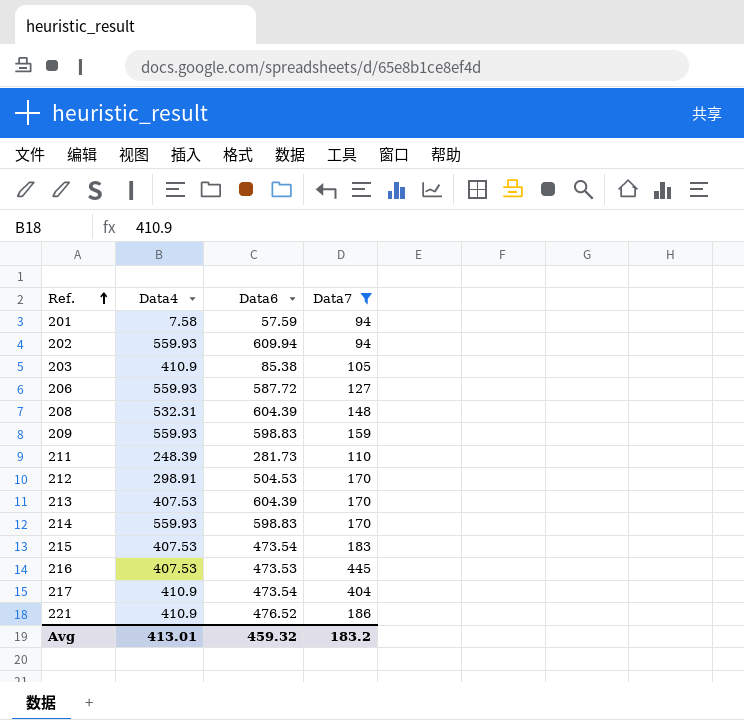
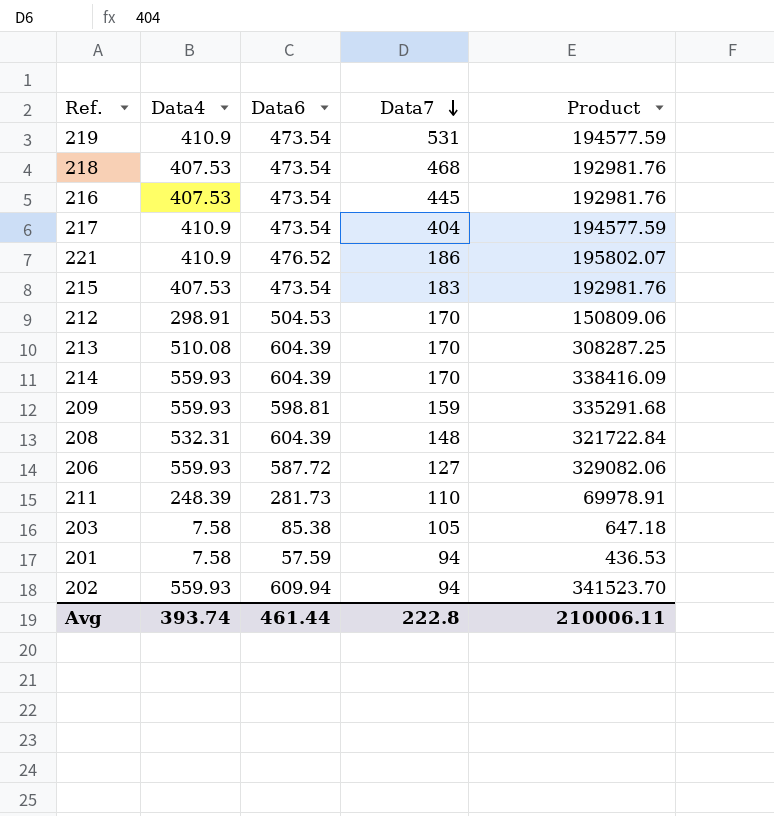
filter: Data7 <= 445 -> none
row order: Ref. ascending -> Data7 descending
column Product | formula: none -> [Data4] * [Data6]
216 | Data6: 473.53 -> 473.54
213 | Data4: 407.53 -> 510.08
214 | Data6: 598.83 -> 604.39
209 | Data6: 598.83 -> 598.81
203 | Data4: 410.9 -> 7.58
Avg | Data4: 413.01 -> 393.74
Avg | Data6: 459.32 -> 461.44
Avg | Data7: 183.2 -> 222.8

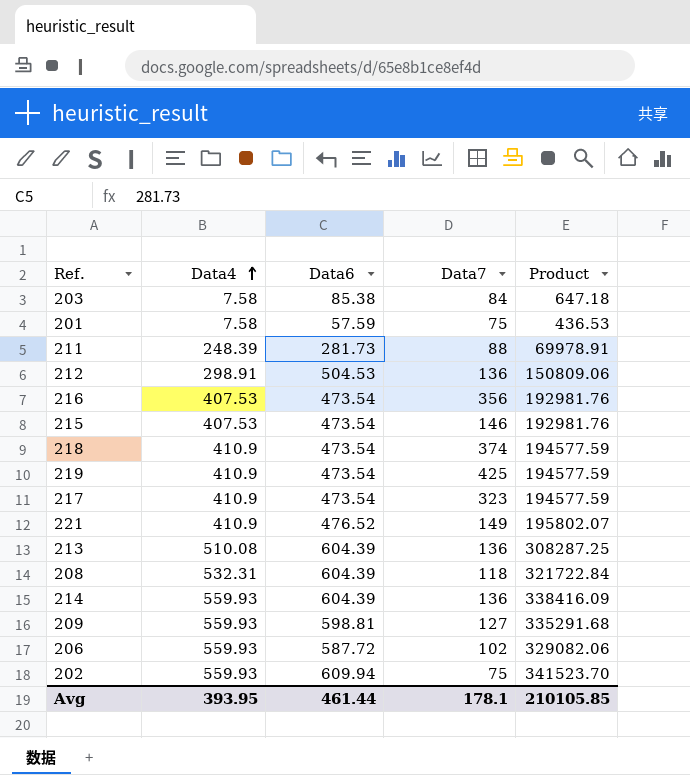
row order: Data7 descending -> Data4 ascending
203 | Data7: 105 -> 84
201 | Data7: 94 -> 75
211 | Data7: 110 -> 88
212 | Data7: 170 -> 136
216 | Data7: 445 -> 356
215 | Data7: 183 -> 146
218 | Data4: 407.53 -> 410.9
218 | Data7: 468 -> 374
218 | Product: 192981.76 -> 194577.59
219 | Data7: 531 -> 425
217 | Data7: 404 -> 323
221 | Data7: 186 -> 149
213 | Data7: 170 -> 136
208 | Data7: 148 -> 118
214 | Data7: 170 -> 136
209 | Data7: 159 -> 127
206 | Data7: 127 -> 102
202 | Data7: 94 -> 75
Avg | Data4: 393.74 -> 393.95
Avg | Data7: 222.8 -> 178.1
Avg | Product: 210006.11 -> 210105.85

